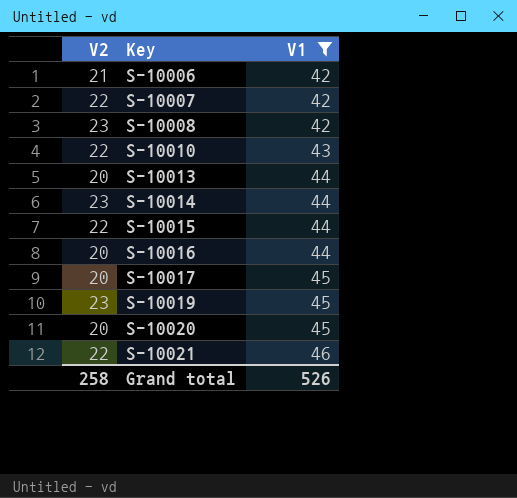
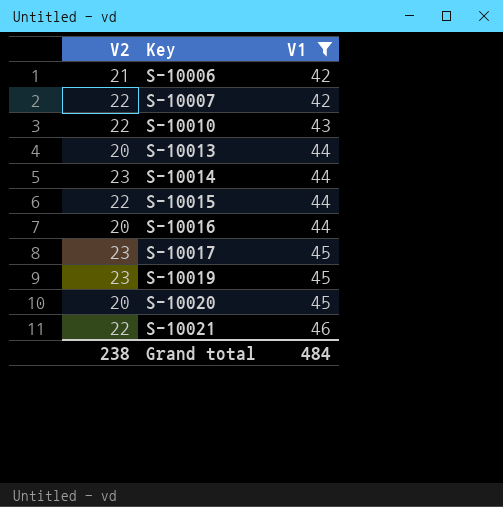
row S-10008: 23 | 42 -> none
S-10017 | V2: 20 -> 23
Grand total | V2: 258 -> 238
Grand total | V1: 526 -> 484

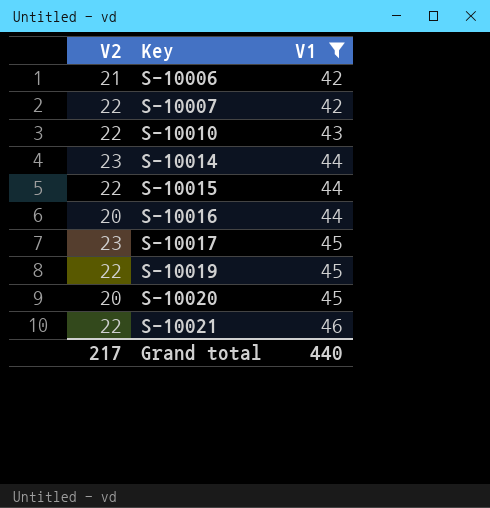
row S-10013: 20 | 44 -> none
S-10019 | V2: 23 -> 22
Grand total | V2: 238 -> 217
Grand total | V1: 484 -> 440

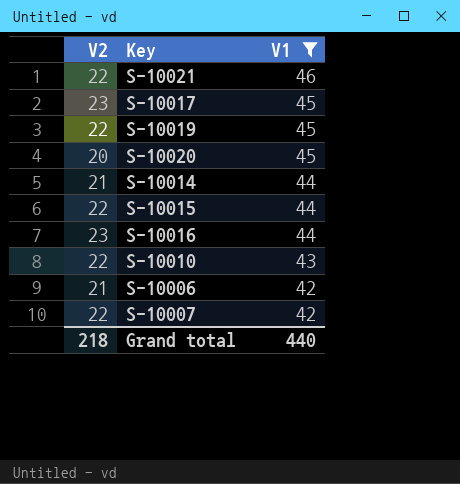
row order: Key ascending -> V1 descending
S-10014 | V2: 23 -> 21
S-10016 | V2: 20 -> 23
Grand total | V2: 217 -> 218

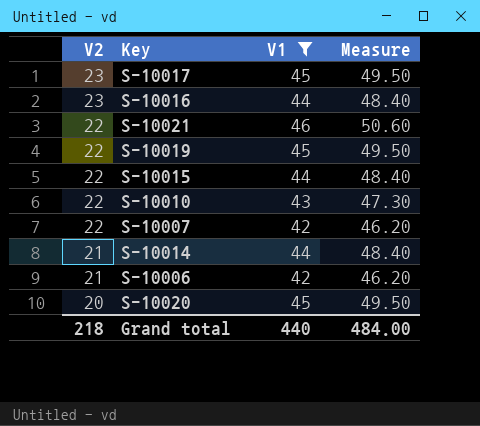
row order: V1 descending -> V2 descending
column Measure | formula: none -> [V1] * 1.1

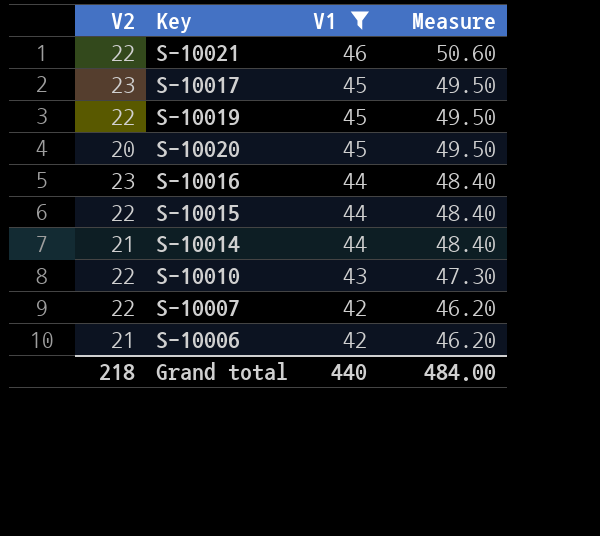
row order: V2 descending -> V1 descending

